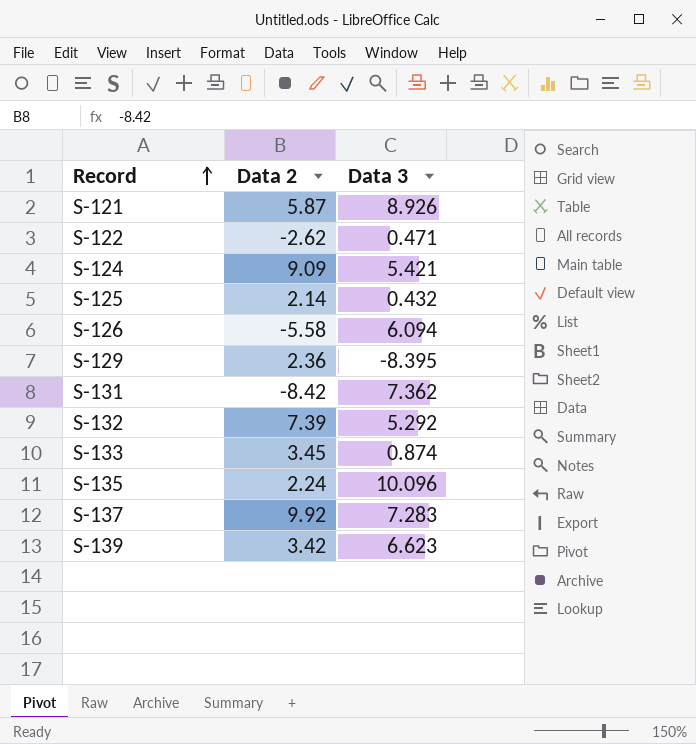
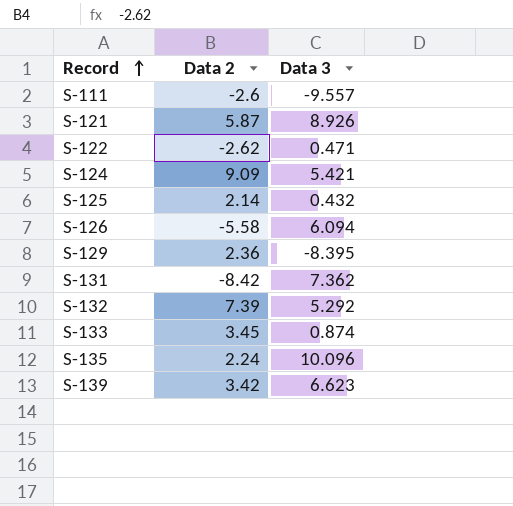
row S-137: 9.92 | 7.283 -> none
row S-111: none -> -2.6 | -9.557

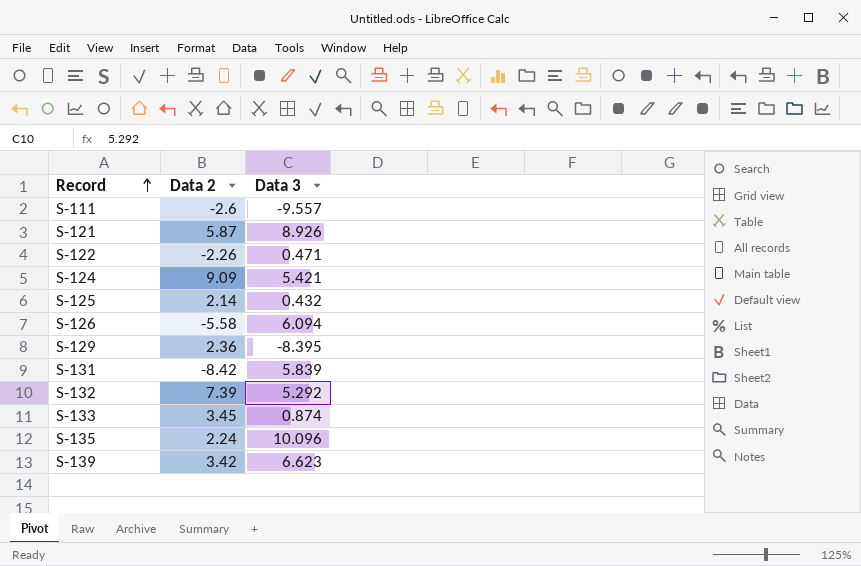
S-122 | Data 2: -2.62 -> -2.26
S-131 | Data 3: 7.362 -> 5.839

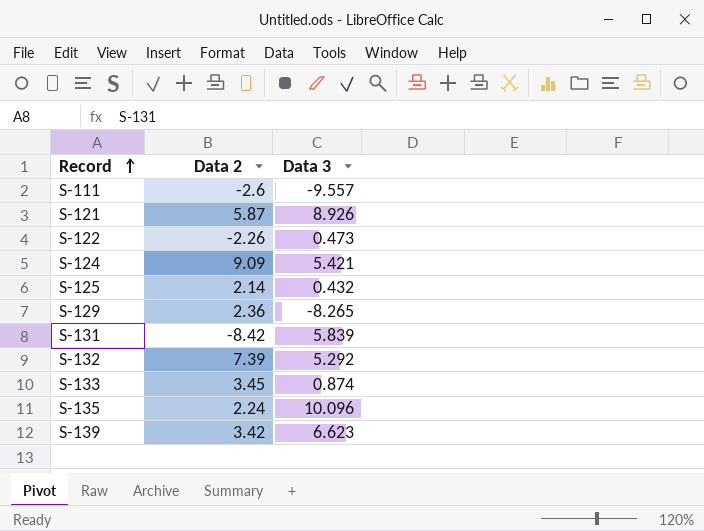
row S-126: -5.58 | 6.094 -> none
S-122 | Data 3: 0.471 -> 0.473
S-129 | Data 3: -8.395 -> -8.265

